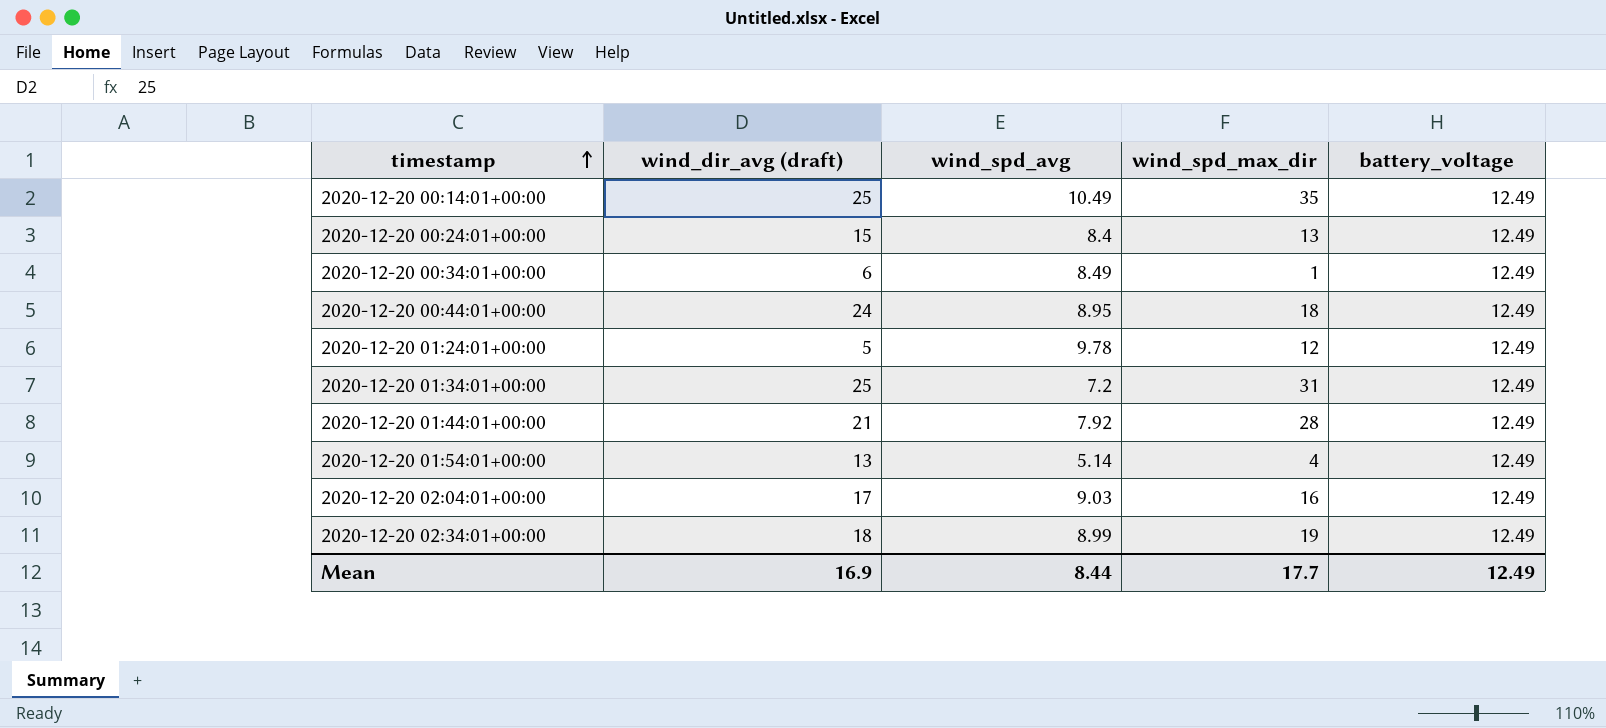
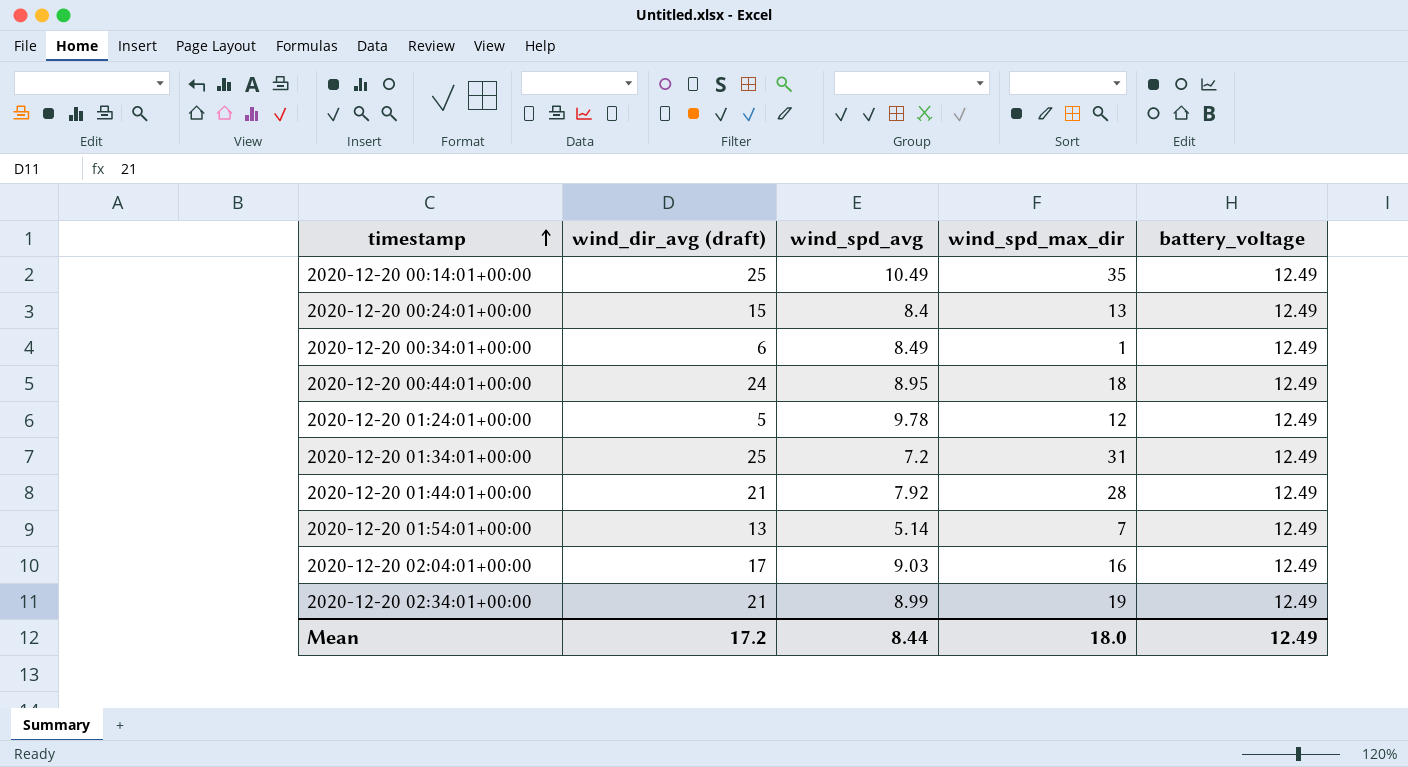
2020-12-20 01:54:01+00:00 | wind_spd_max_dir: 4 -> 7
2020-12-20 02:34:01+00:00 | wind_dir_avg (draft): 18 -> 21
Mean | wind_dir_avg (draft): 16.9 -> 17.2
Mean | wind_spd_max_dir: 17.7 -> 18.0

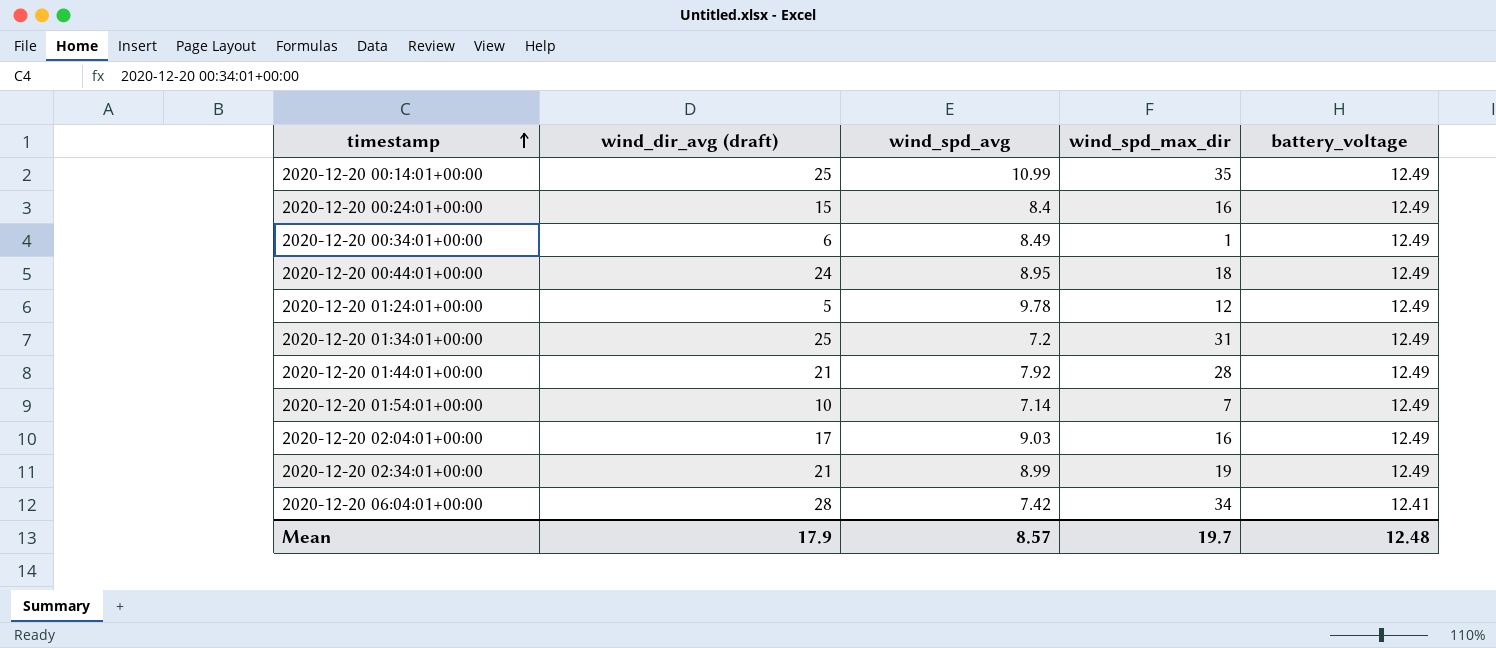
2020-12-20 00:14:01+00:00 | wind_spd_avg: 10.49 -> 10.99
2020-12-20 00:24:01+00:00 | wind_spd_max_dir: 13 -> 16
2020-12-20 01:54:01+00:00 | wind_dir_avg (draft): 13 -> 10
2020-12-20 01:54:01+00:00 | wind_spd_avg: 5.14 -> 7.14
row 2020-12-20 06:04:01+00:00: none -> 28 | 7.42 | 34 | 12.41
Mean | wind_dir_avg (draft): 17.2 -> 17.9
Mean | wind_spd_avg: 8.44 -> 8.57
Mean | wind_spd_max_dir: 18.0 -> 19.7
Mean | battery_voltage: 12.49 -> 12.48

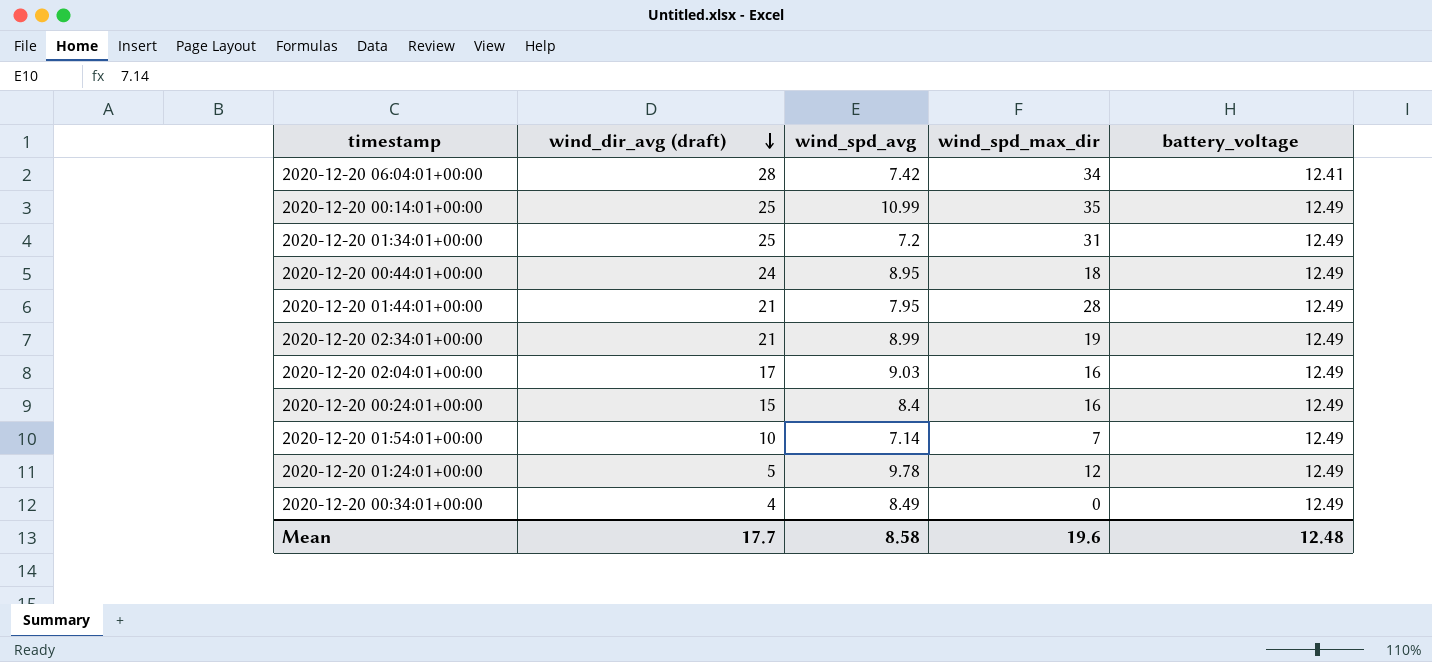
row order: timestamp ascending -> wind_dir_avg (draft) descending
2020-12-20 01:44:01+00:00 | wind_spd_avg: 7.92 -> 7.95
2020-12-20 00:34:01+00:00 | wind_dir_avg (draft): 6 -> 4
2020-12-20 00:34:01+00:00 | wind_spd_max_dir: 1 -> 0
Mean | wind_dir_avg (draft): 17.9 -> 17.7
Mean | wind_spd_avg: 8.57 -> 8.58
Mean | wind_spd_max_dir: 19.7 -> 19.6

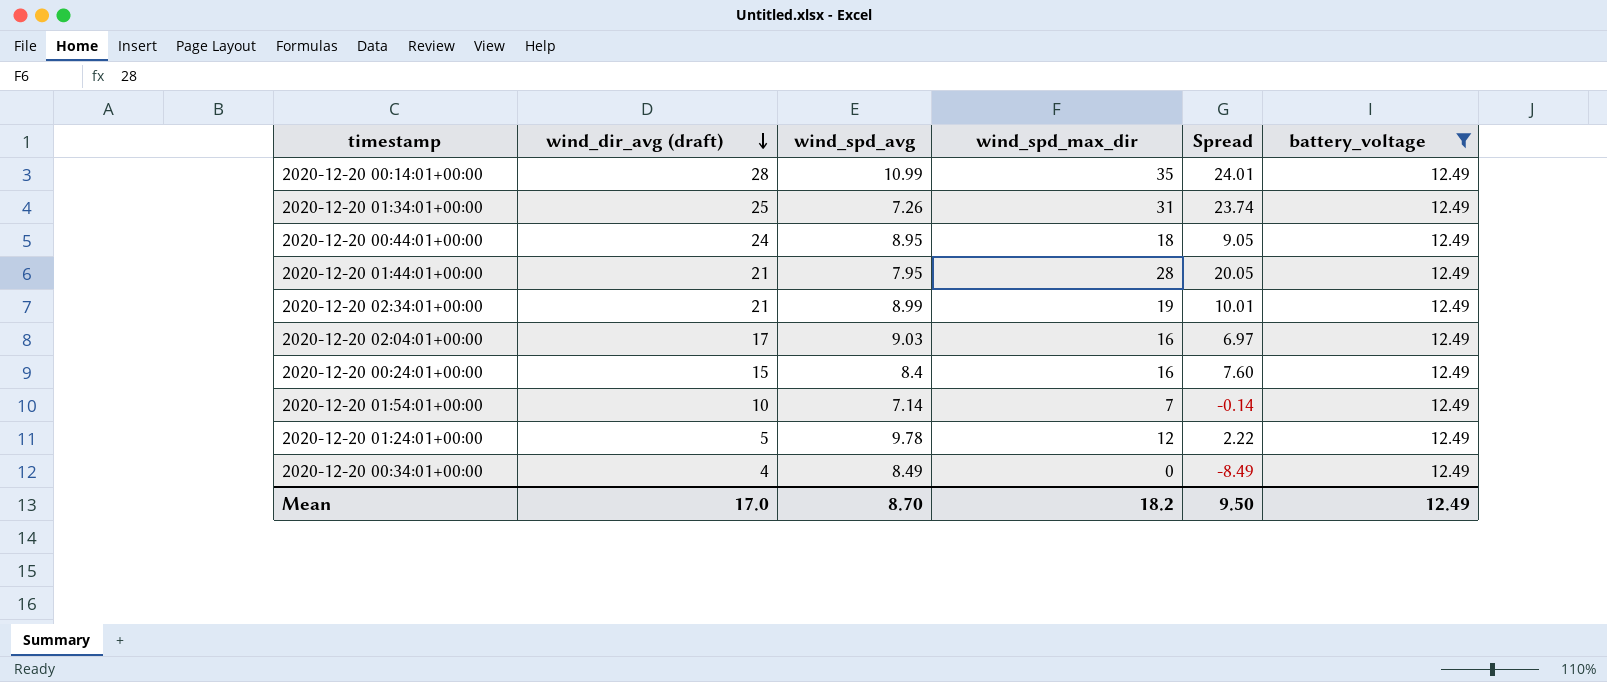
filter: none -> battery_voltage = 12.49
column Spread | formula: none -> [wind_spd_max_dir] - [wind_spd_avg]
2020-12-20 00:14:01+00:00 | wind_dir_avg (draft): 25 -> 28
2020-12-20 01:34:01+00:00 | wind_spd_avg: 7.2 -> 7.26
Mean | wind_dir_avg (draft): 17.7 -> 17.0
Mean | wind_spd_avg: 8.58 -> 8.70
Mean | wind_spd_max_dir: 19.6 -> 18.2
Mean | battery_voltage: 12.48 -> 12.49

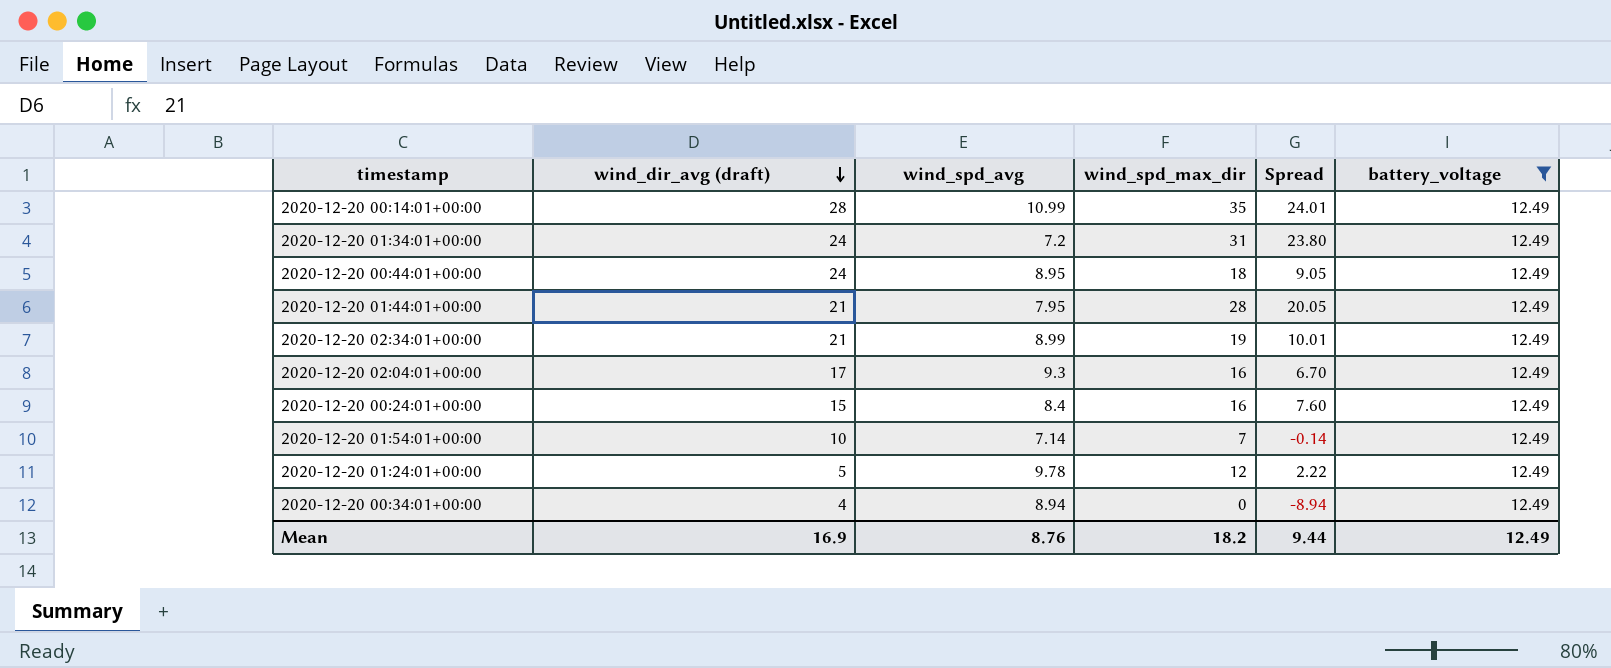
2020-12-20 01:34:01+00:00 | wind_dir_avg (draft): 25 -> 24
2020-12-20 01:34:01+00:00 | wind_spd_avg: 7.26 -> 7.2
2020-12-20 01:34:01+00:00 | Spread: 23.74 -> 23.80
2020-12-20 02:04:01+00:00 | wind_spd_avg: 9.03 -> 9.3
2020-12-20 02:04:01+00:00 | Spread: 6.97 -> 6.70
2020-12-20 00:34:01+00:00 | wind_spd_avg: 8.49 -> 8.94
2020-12-20 00:34:01+00:00 | Spread: -8.49 -> -8.94
Mean | wind_dir_avg (draft): 17.0 -> 16.9
Mean | wind_spd_avg: 8.70 -> 8.76
Mean | Spread: 9.50 -> 9.44

